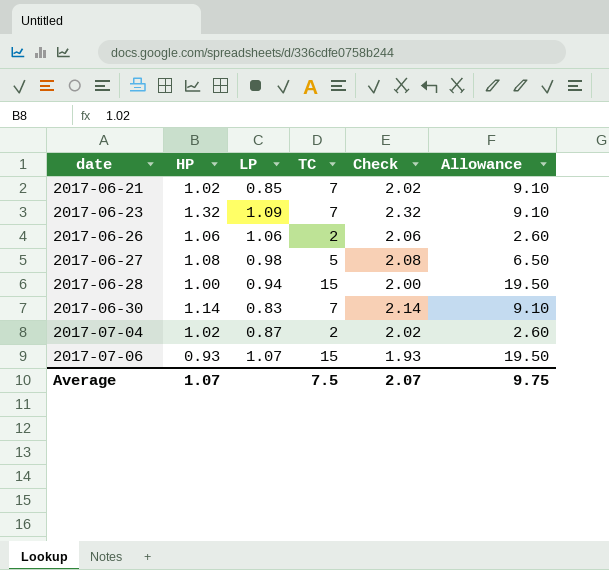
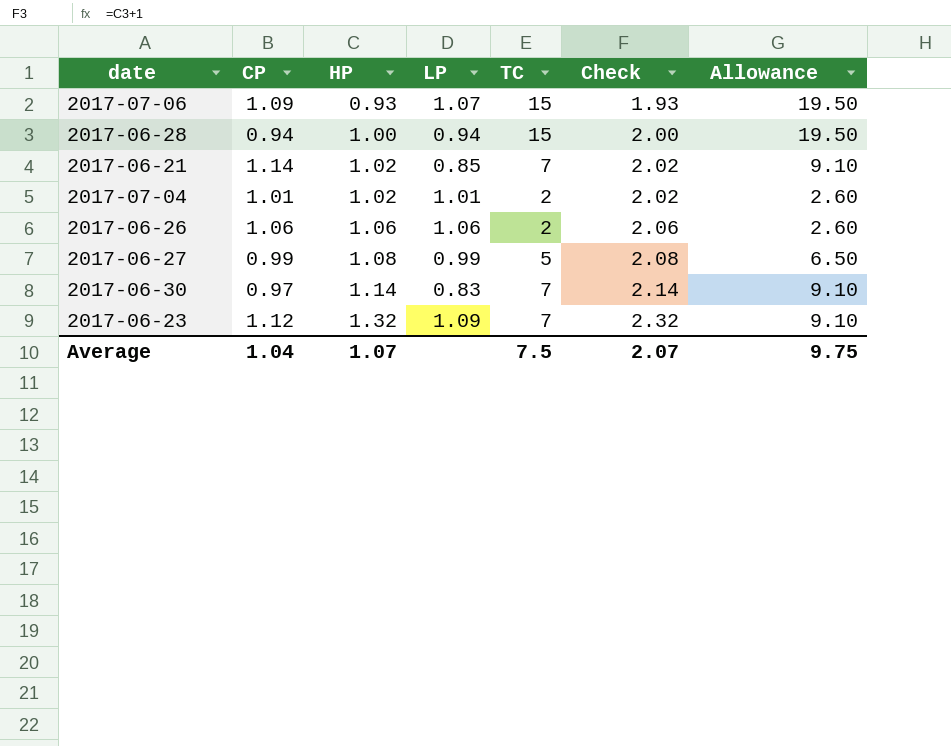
row order: date ascending -> HP ascending
column CP | position: none -> 2
2017-07-04 | LP: 0.87 -> 1.01
2017-06-27 | LP: 0.98 -> 0.99

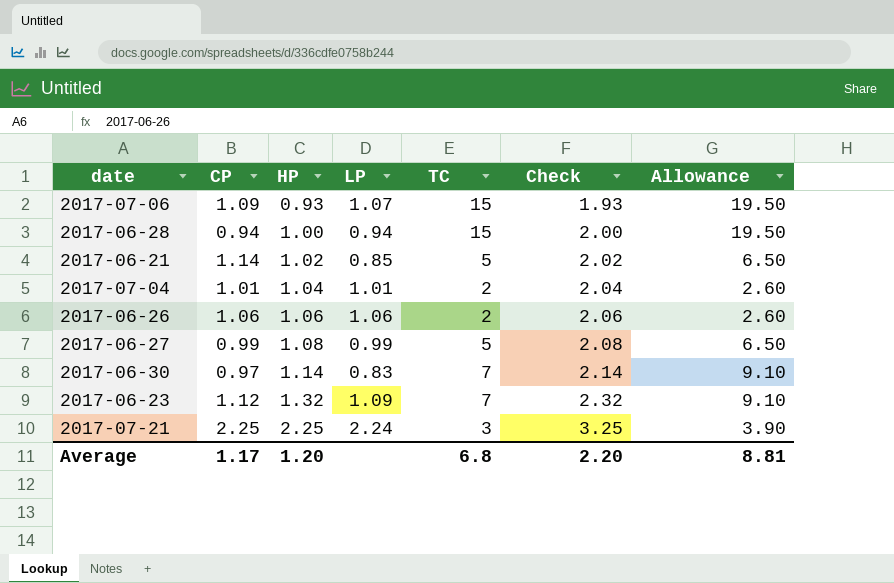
2017-06-21 | TC: 7 -> 5
2017-06-21 | Allowance: 9.10 -> 6.50
2017-07-04 | HP: 1.02 -> 1.04
2017-07-04 | Check: 2.02 -> 2.04
row 2017-07-21: none -> 2.25 | 2.25 | 2.24 | 3 | 3.25 | 3.90
Average | CP: 1.04 -> 1.17
Average | HP: 1.07 -> 1.20
Average | TC: 7.5 -> 6.8
Average | Check: 2.07 -> 2.20
Average | Allowance: 9.75 -> 8.81

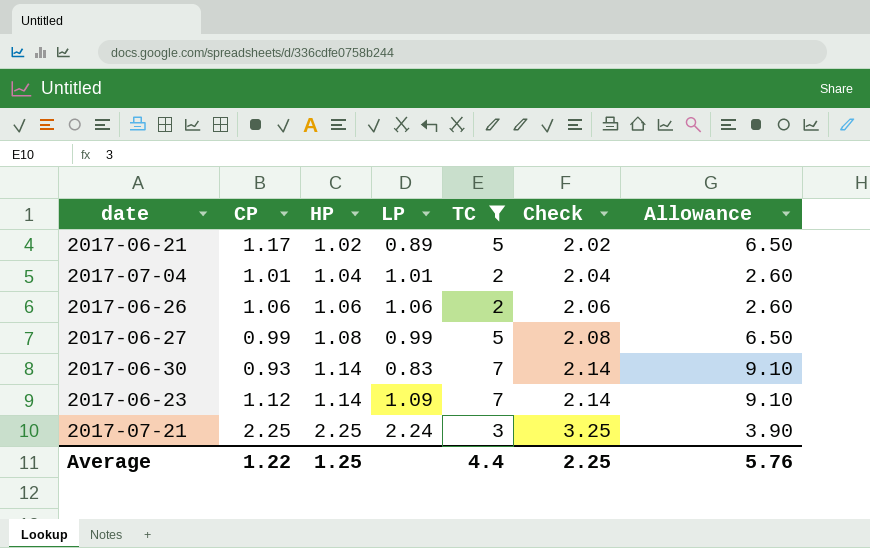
filter: none -> TC != 15
2017-06-21 | CP: 1.14 -> 1.17
2017-06-21 | LP: 0.85 -> 0.89
2017-06-30 | CP: 0.97 -> 0.93
2017-06-23 | HP: 1.32 -> 1.14
2017-06-23 | Check: 2.32 -> 2.14
Average | CP: 1.17 -> 1.22
Average | HP: 1.20 -> 1.25
Average | TC: 6.8 -> 4.4
Average | Check: 2.20 -> 2.25
Average | Allowance: 8.81 -> 5.76

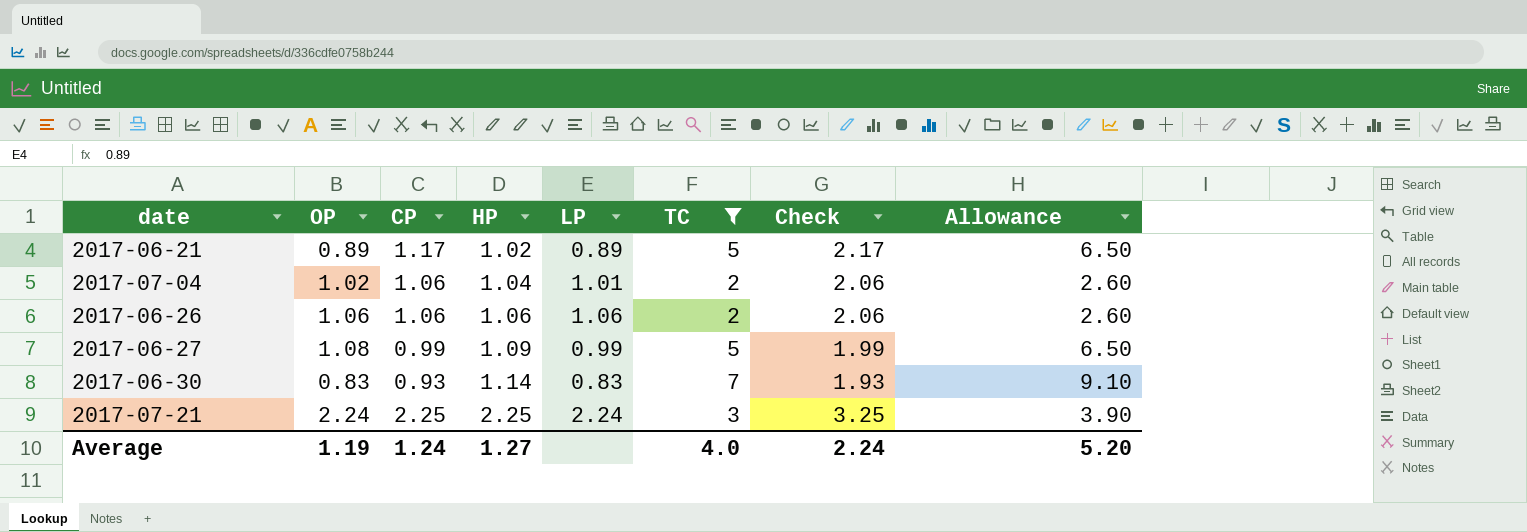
column OP | position: none -> 2
column Check | formula: [HP] + 1 -> [CP] + 1
row 2017-06-23: 1.12 | 1.14 | 1.09 | 7 | 2.14 | 9.10 -> none
2017-07-04 | CP: 1.01 -> 1.06
2017-06-27 | HP: 1.08 -> 1.09
Average | CP: 1.22 -> 1.24
Average | HP: 1.25 -> 1.27
Average | TC: 4.4 -> 4.0
Average | Check: 2.25 -> 2.24
Average | Allowance: 5.76 -> 5.20

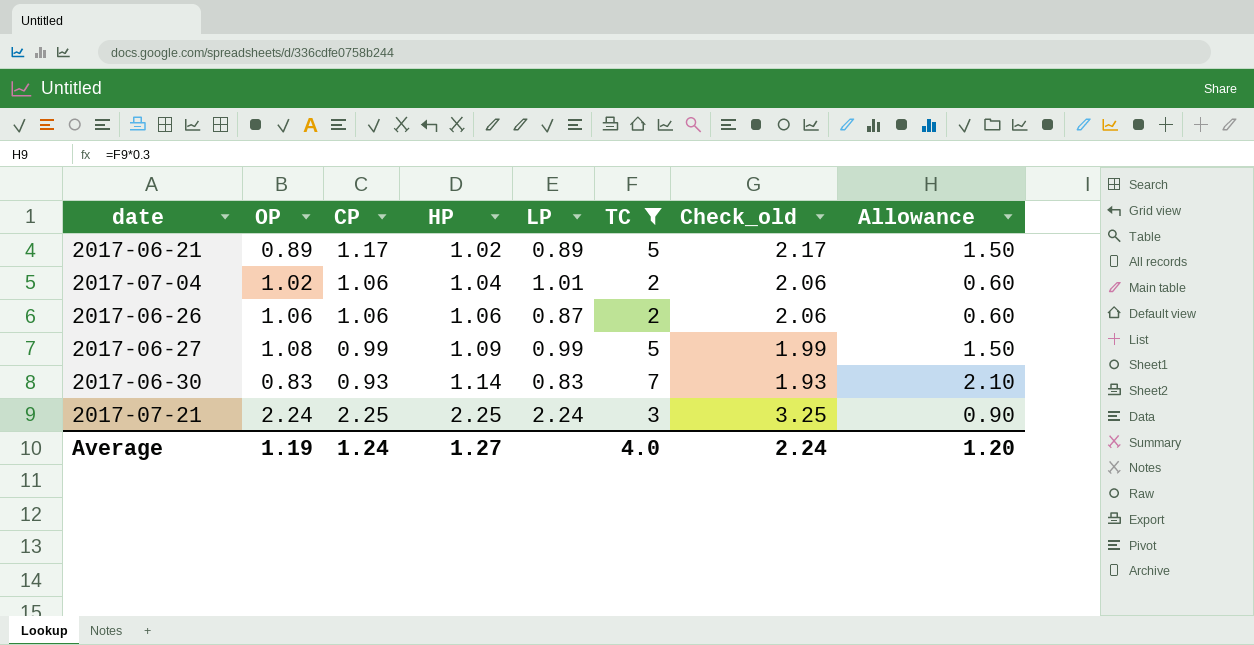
column name: Check -> Check_old
column Allowance | formula: [TC] * 1.3 -> [TC] * 0.3
2017-06-26 | LP: 1.06 -> 0.87
Average | Allowance: 5.20 -> 1.20

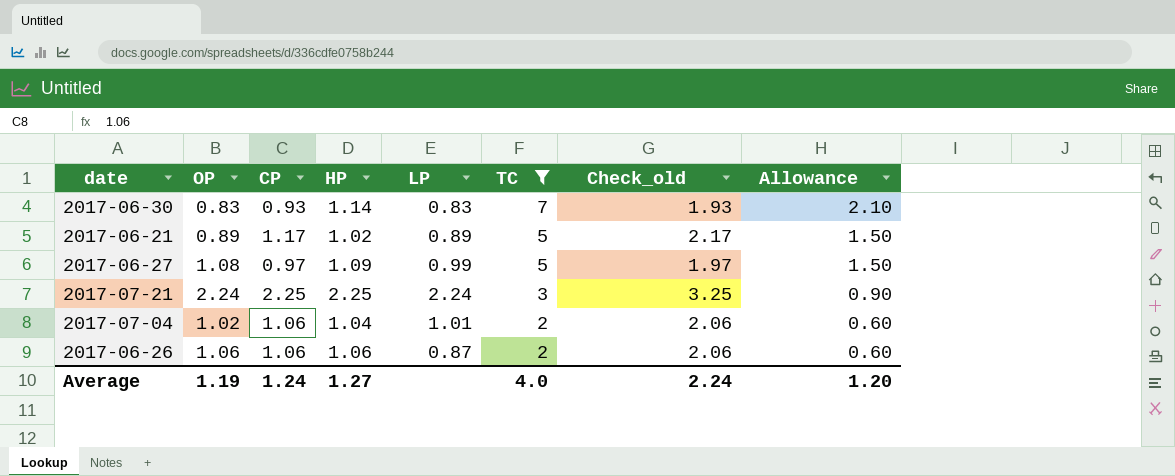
row order: HP ascending -> TC descending
2017-06-27 | CP: 0.99 -> 0.97
2017-06-27 | Check_old: 1.99 -> 1.97

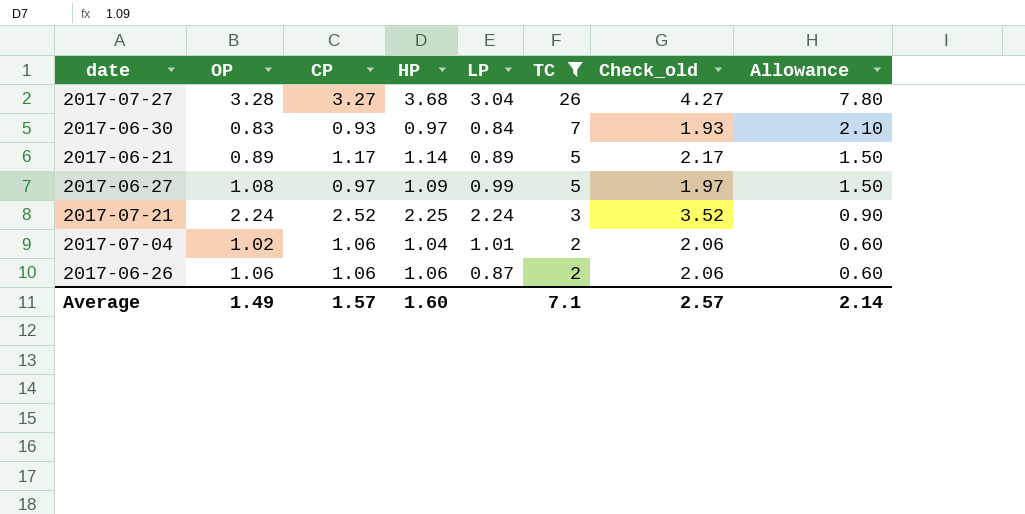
row 2017-07-27: none -> 3.28 | 3.27 | 3.68 | 3.04 | 26 | 4.27 | 7.80
2017-06-30 | HP: 1.14 -> 0.97
2017-06-30 | LP: 0.83 -> 0.84
2017-06-21 | HP: 1.02 -> 1.14
2017-07-21 | CP: 2.25 -> 2.52
2017-07-21 | Check_old: 3.25 -> 3.52
Average | OP: 1.19 -> 1.49
Average | CP: 1.24 -> 1.57
Average | HP: 1.27 -> 1.60
Average | TC: 4.0 -> 7.1
Average | Check_old: 2.24 -> 2.57
Average | Allowance: 1.20 -> 2.14

